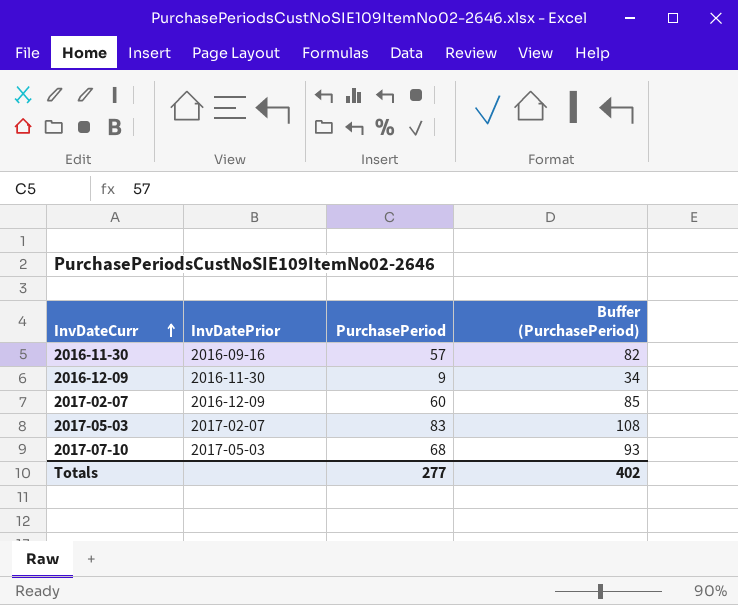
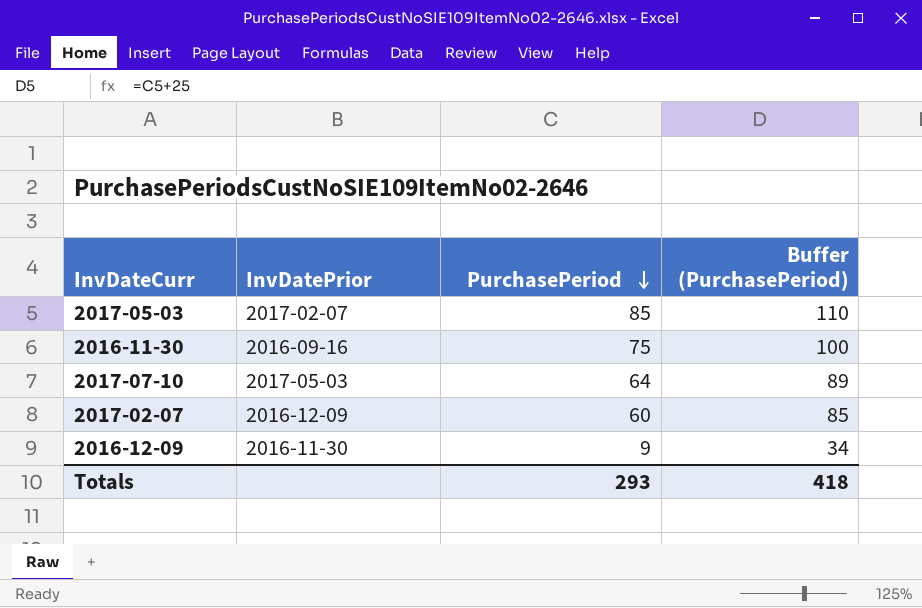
row order: InvDateCurr ascending -> PurchasePeriod descending
2017-05-03 | PurchasePeriod: 83 -> 85
2017-05-03 | Buffer (PurchasePeriod): 108 -> 110
2016-11-30 | PurchasePeriod: 57 -> 75
2016-11-30 | Buffer (PurchasePeriod): 82 -> 100
2017-07-10 | PurchasePeriod: 68 -> 64
2017-07-10 | Buffer (PurchasePeriod): 93 -> 89
Totals | PurchasePeriod: 277 -> 293
Totals | Buffer (PurchasePeriod): 402 -> 418

